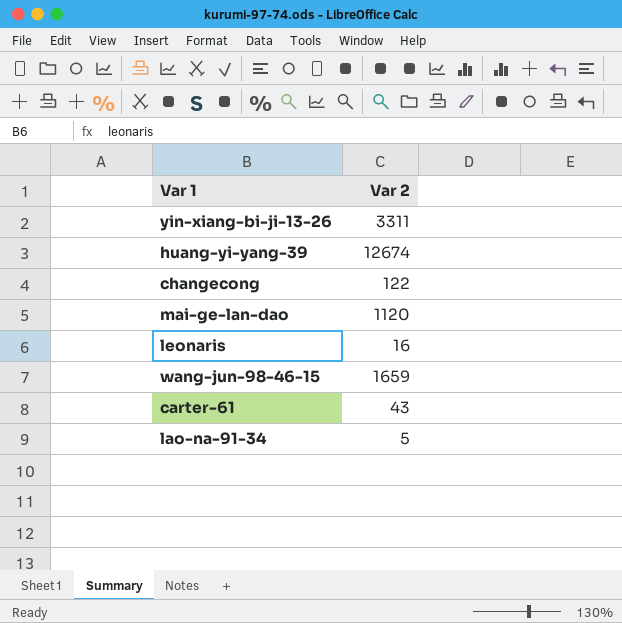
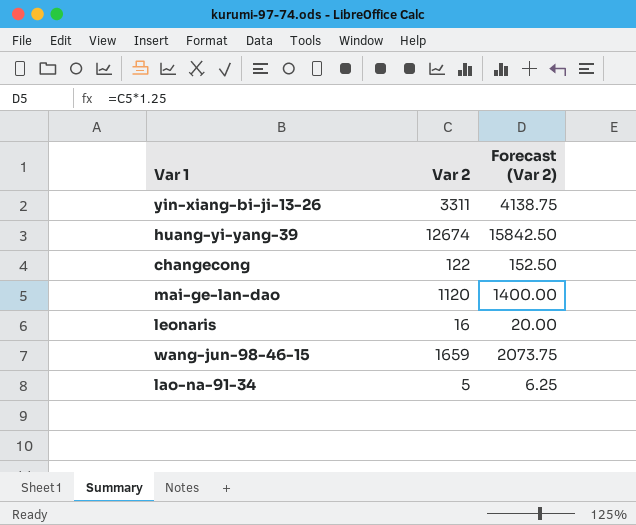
column Forecast (Var 2) | formula: none -> [Var 2] * 1.25
row carter-61: 43 -> none

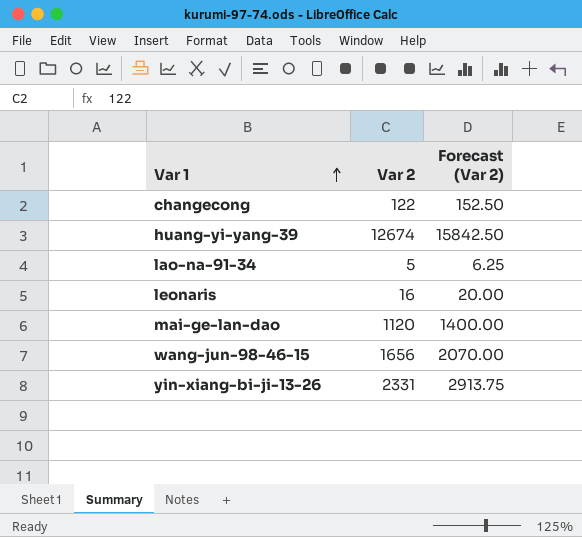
row order: none -> Var 1 ascending
wang-jun-98-46-15 | Var 2: 1659 -> 1656
wang-jun-98-46-15 | Forecast (Var 2): 2073.75 -> 2070.00
yin-xiang-bi-ji-13-26 | Var 2: 3311 -> 2331
yin-xiang-bi-ji-13-26 | Forecast (Var 2): 4138.75 -> 2913.75

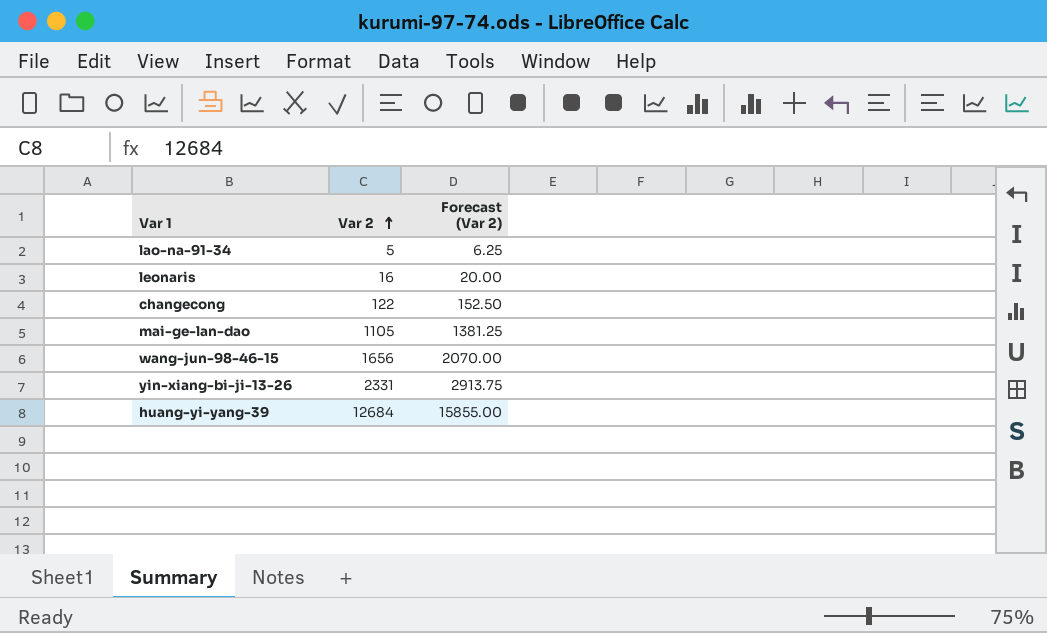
row order: Var 1 ascending -> Var 2 ascending
mai-ge-lan-dao | Var 2: 1120 -> 1105
mai-ge-lan-dao | Forecast (Var 2): 1400.00 -> 1381.25
huang-yi-yang-39 | Var 2: 12674 -> 12684
huang-yi-yang-39 | Forecast (Var 2): 15842.50 -> 15855.00

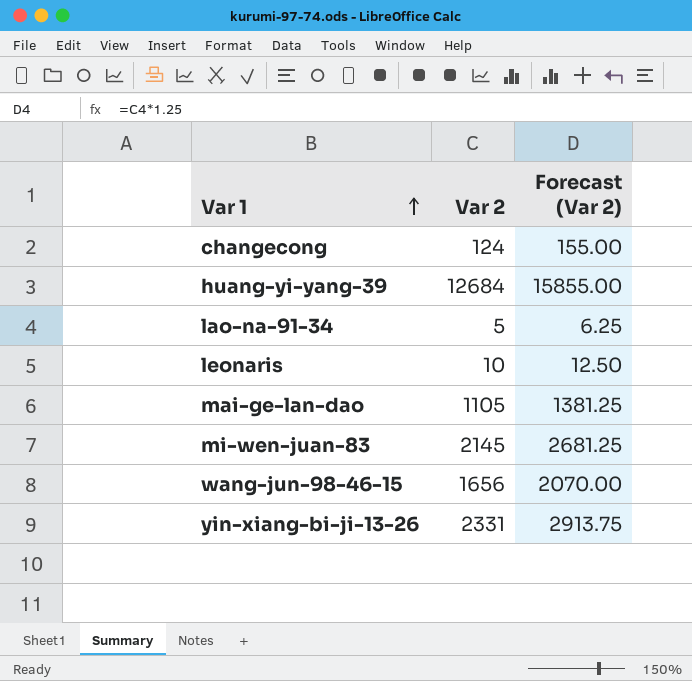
row order: Var 2 ascending -> Var 1 ascending
changecong | Var 2: 122 -> 124
changecong | Forecast (Var 2): 152.50 -> 155.00
leonaris | Var 2: 16 -> 10
leonaris | Forecast (Var 2): 20.00 -> 12.50
row mi-wen-juan-83: none -> 2145 | 2681.25

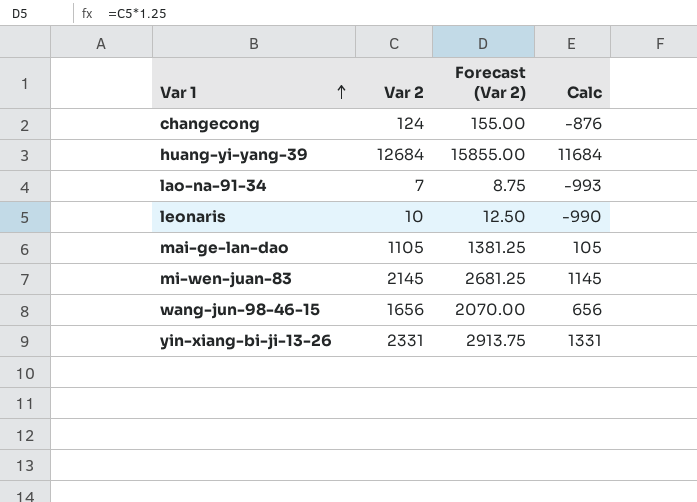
column Calc | formula: none -> [Var 2] - 1000
lao-na-91-34 | Var 2: 5 -> 7
lao-na-91-34 | Forecast (Var 2): 6.25 -> 8.75

